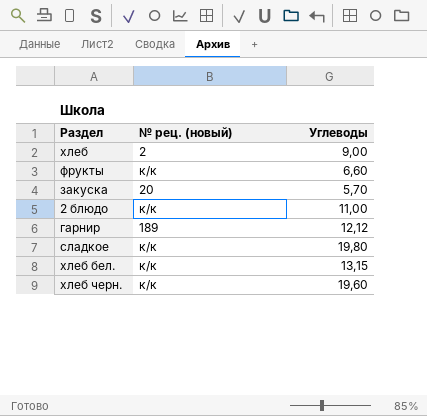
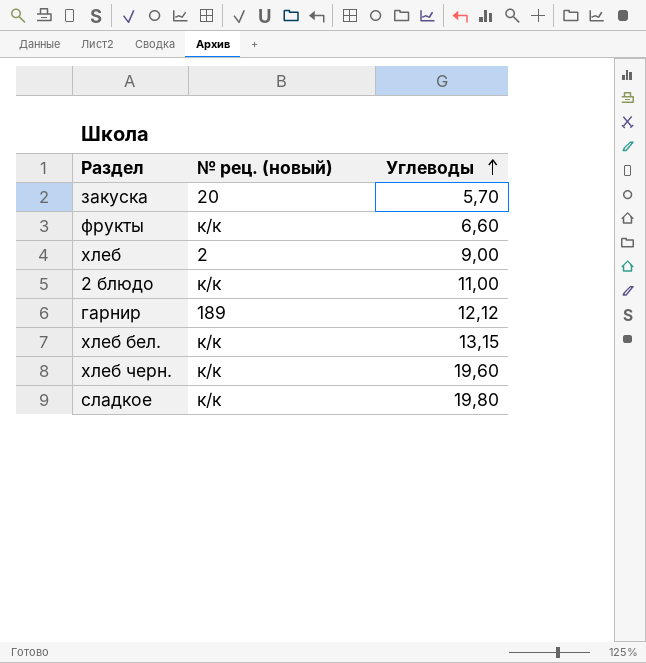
row order: none -> Углеводы ascending

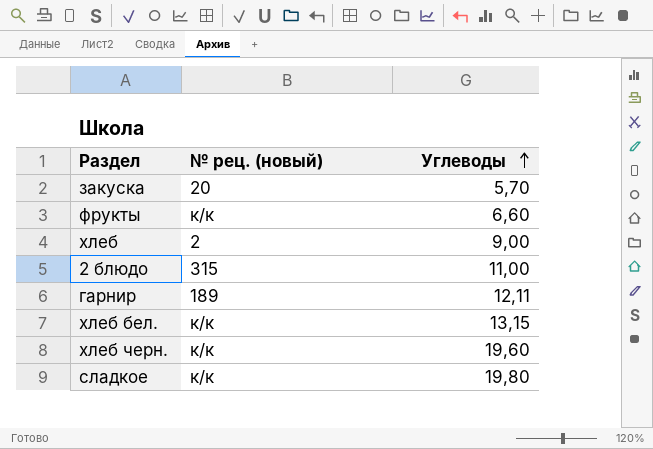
2 блюдо | № рец. (новый): к/к -> 315
гарнир | Углеводы: 12,12 -> 12,11

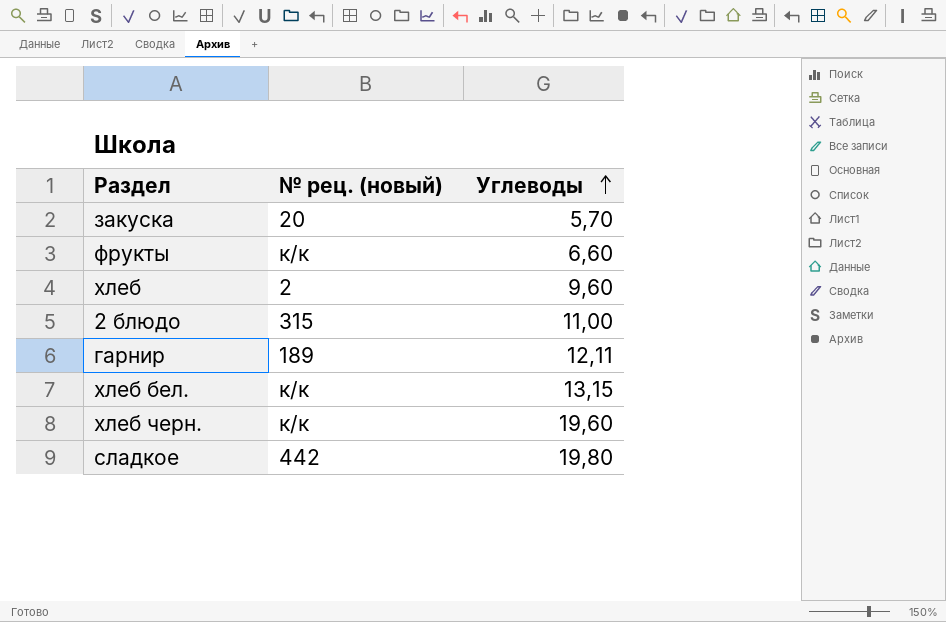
хлеб | Углеводы: 9,00 -> 9,60
сладкое | № рец. (новый): к/к -> 442

